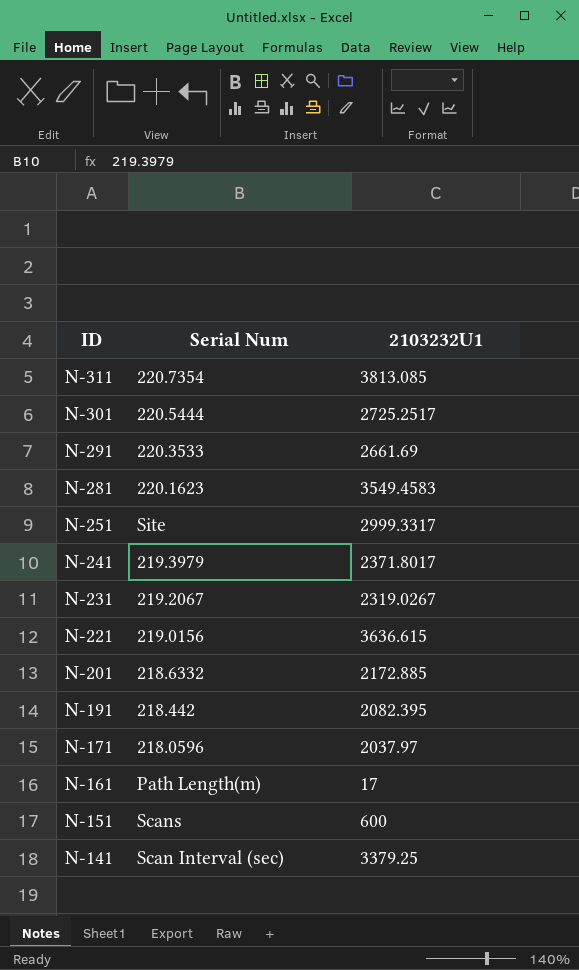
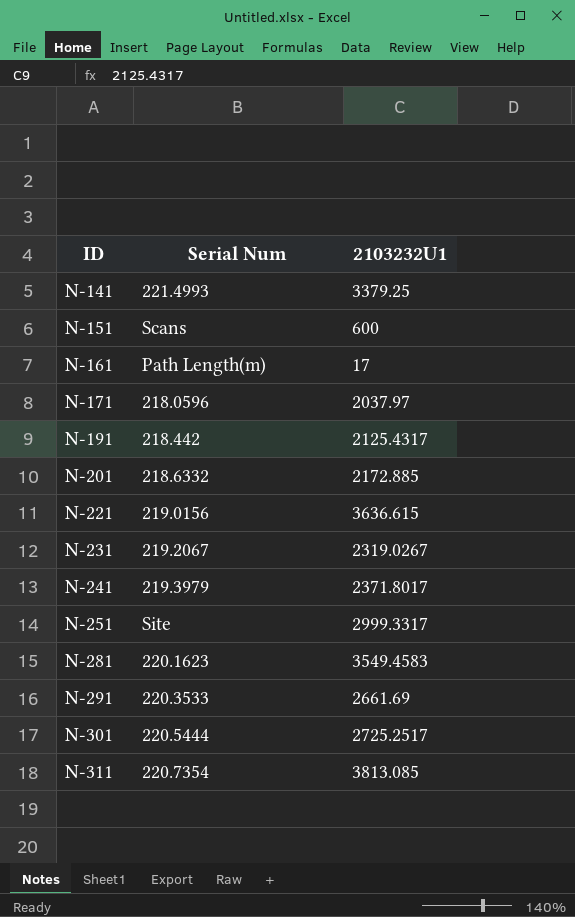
row order: ID descending -> ID ascending
N-141 | Serial Num: Scan Interval (sec) -> 221.4993
N-191 | 2103232U1: 2082.395 -> 2125.4317

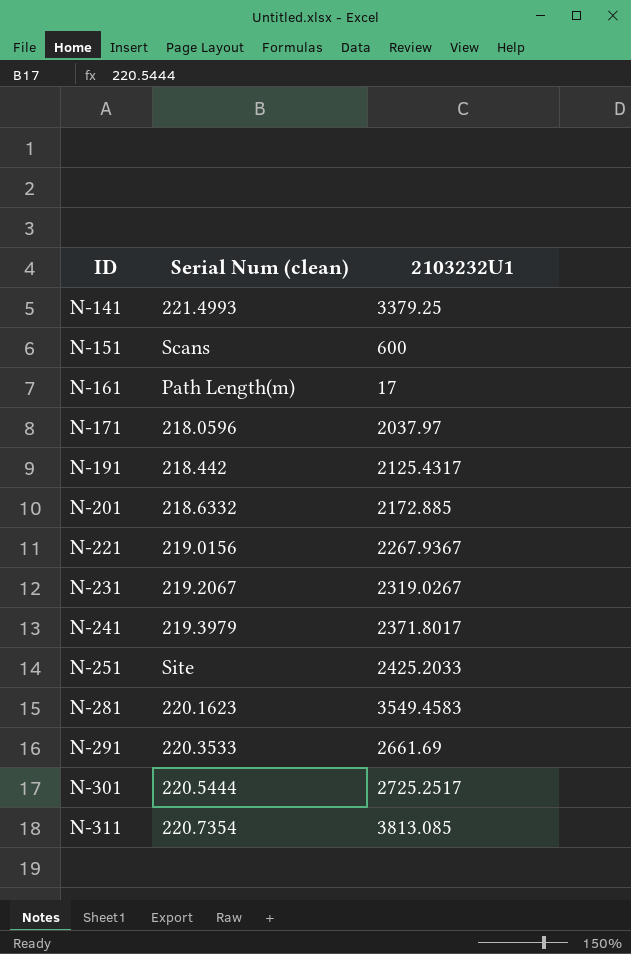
column name: Serial Num -> Serial Num (clean)
N-221 | 2103232U1: 3636.615 -> 2267.9367
N-251 | 2103232U1: 2999.3317 -> 2425.2033

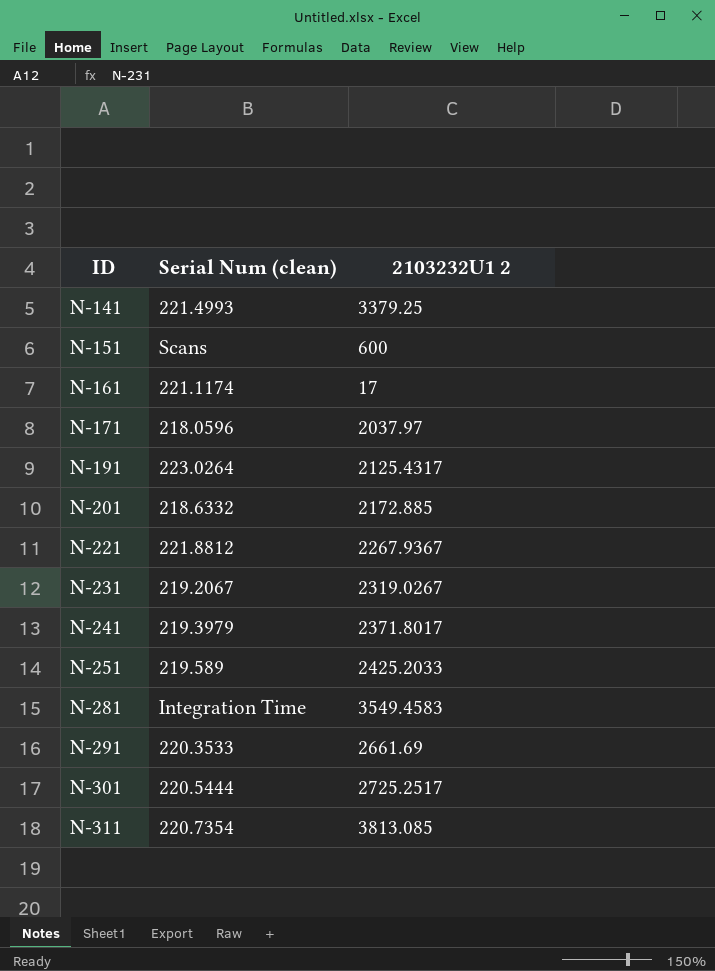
column name: 2103232U1 -> 2103232U1 2
N-161 | Serial Num (clean): Path Length(m) -> 221.1174
N-191 | Serial Num (clean): 218.442 -> 223.0264
N-221 | Serial Num (clean): 219.0156 -> 221.8812
N-251 | Serial Num (clean): Site -> 219.589
N-281 | Serial Num (clean): 220.1623 -> Integration Time

